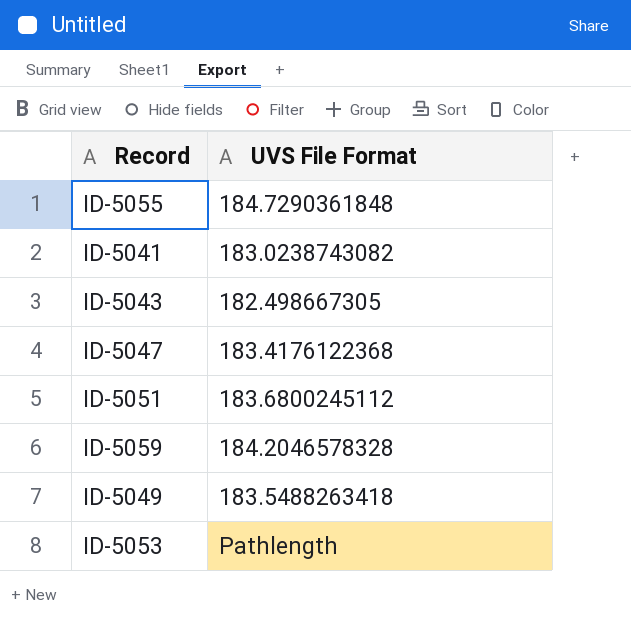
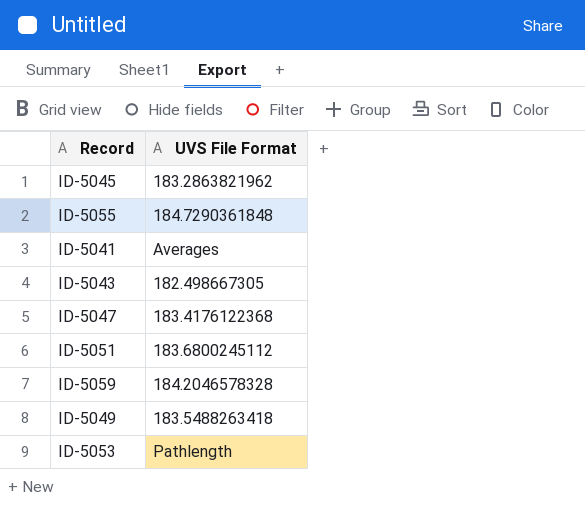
row ID-5045: none -> 183.2863821962
ID-5041 | UVS File Format: 183.0238743082 -> Averages

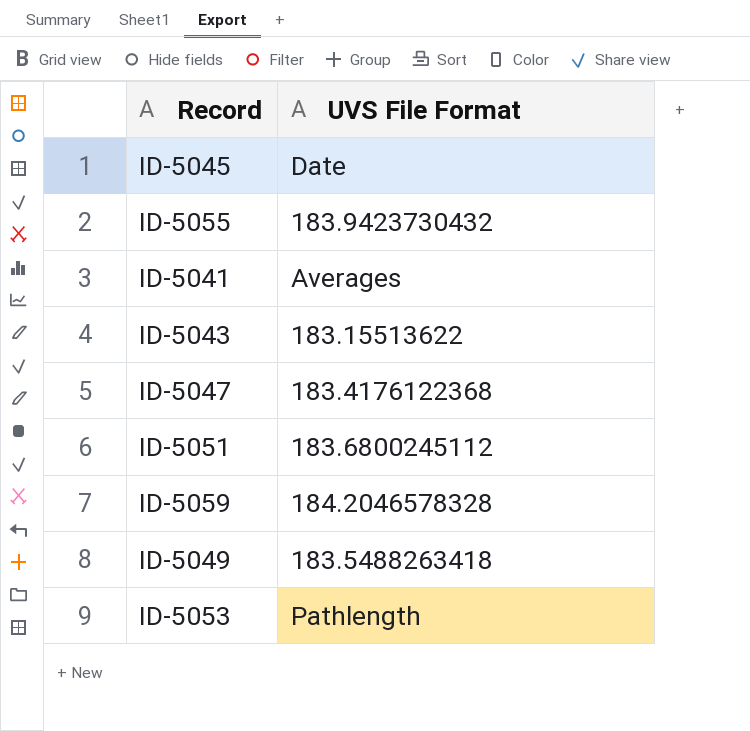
ID-5045 | UVS File Format: 183.2863821962 -> Date
ID-5055 | UVS File Format: 184.7290361848 -> 183.9423730432
ID-5043 | UVS File Format: 182.498667305 -> 183.15513622

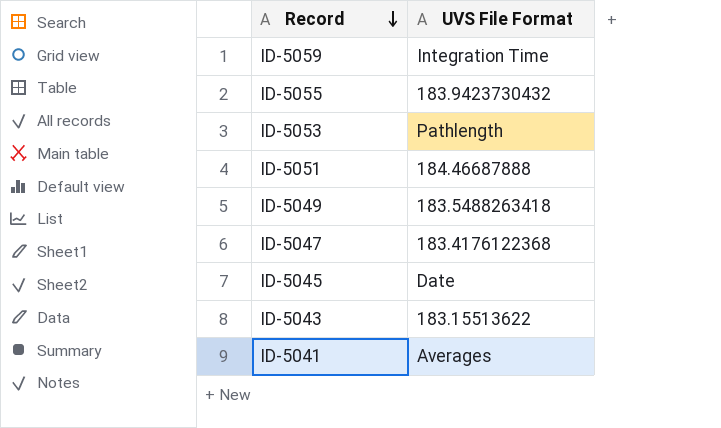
row order: none -> Record descending
ID-5059 | UVS File Format: 184.2046578328 -> Integration Time
ID-5051 | UVS File Format: 183.6800245112 -> 184.46687888

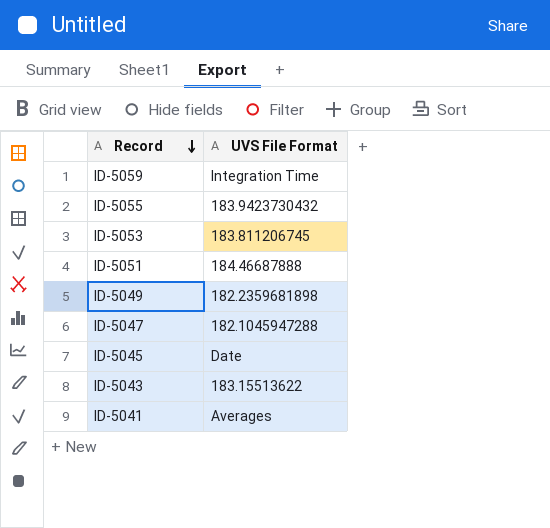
ID-5053 | UVS File Format: Pathlength -> 183.811206745
ID-5049 | UVS File Format: 183.5488263418 -> 182.2359681898
ID-5047 | UVS File Format: 183.4176122368 -> 182.1045947288

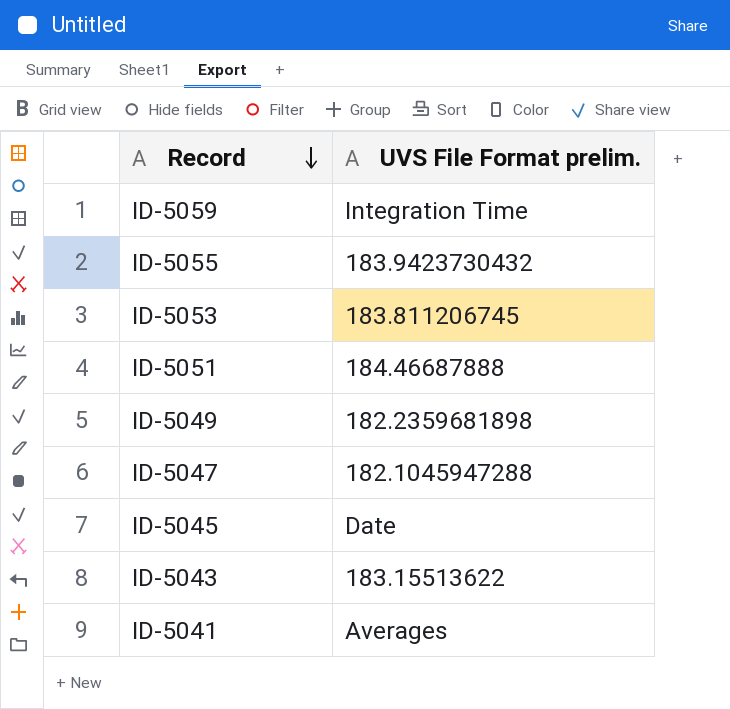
column name: UVS File Format -> UVS File Format prelim.

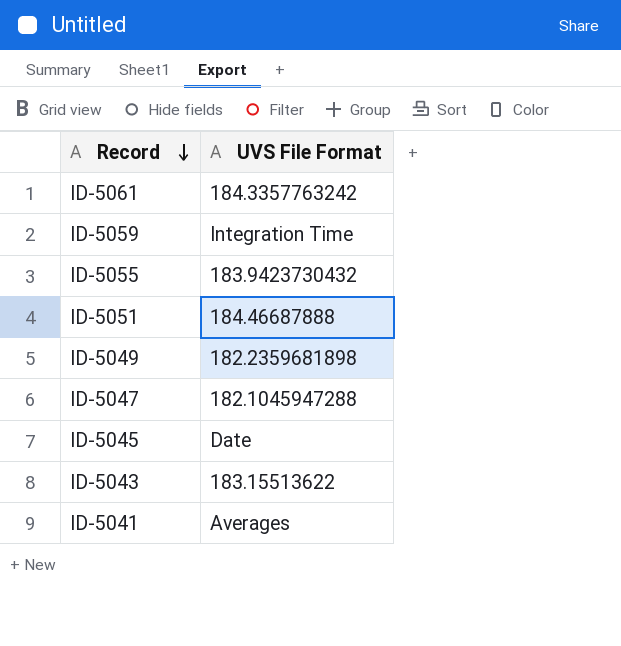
column name: UVS File Format prelim. -> UVS File Format
row ID-5053: 183.811206745 -> none
row ID-5061: none -> 184.3357763242

